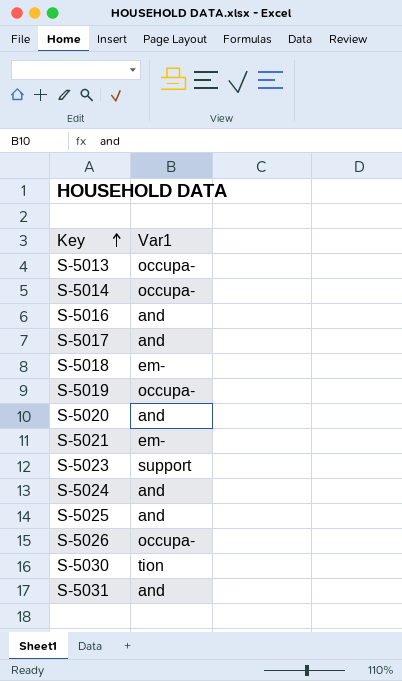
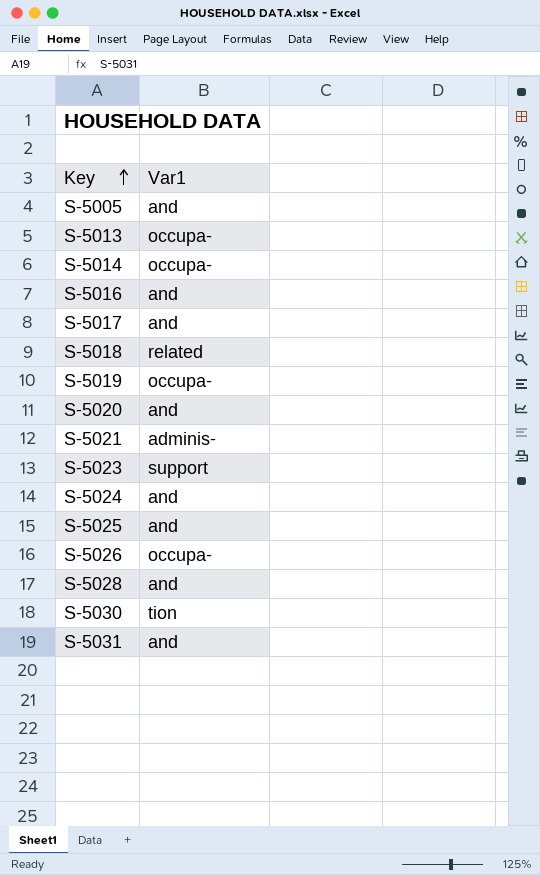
row S-5005: none -> and
S-5018 | Var1: em- -> related
S-5021 | Var1: em- -> adminis-
row S-5028: none -> and

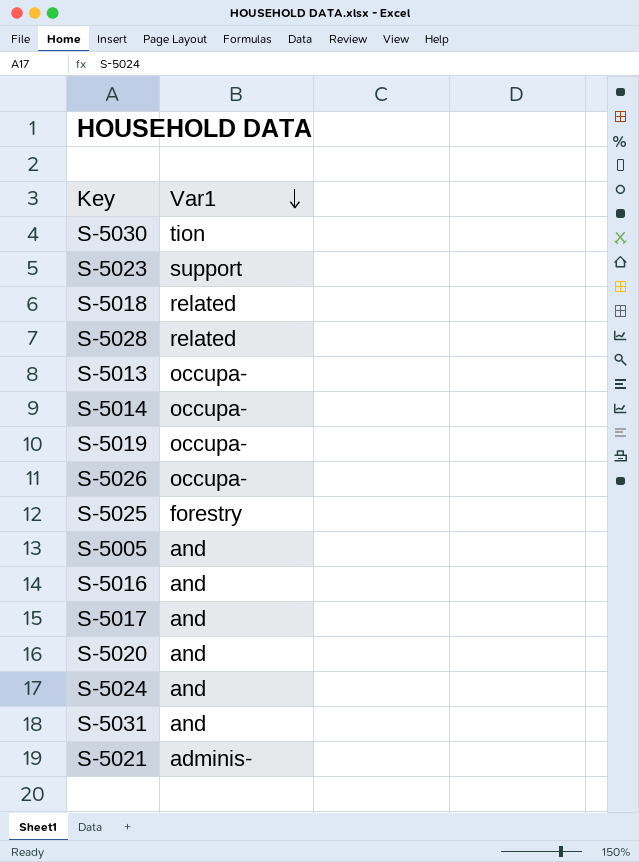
row order: Key ascending -> Var1 descending
S-5028 | Var1: and -> related
S-5025 | Var1: and -> forestry

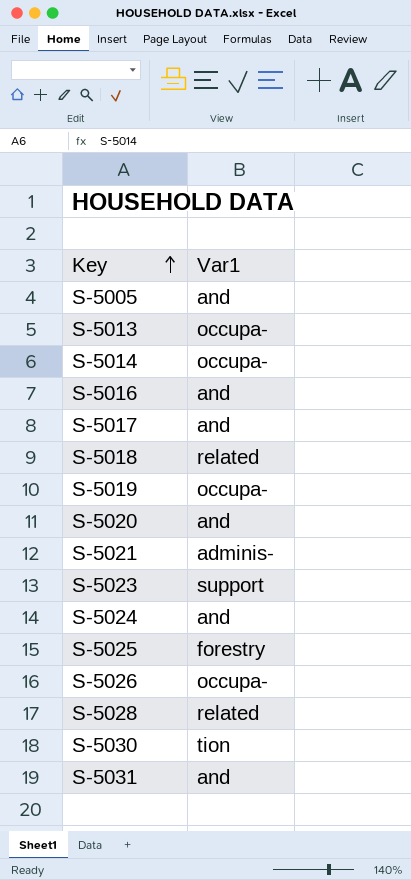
row order: Var1 descending -> Key ascending

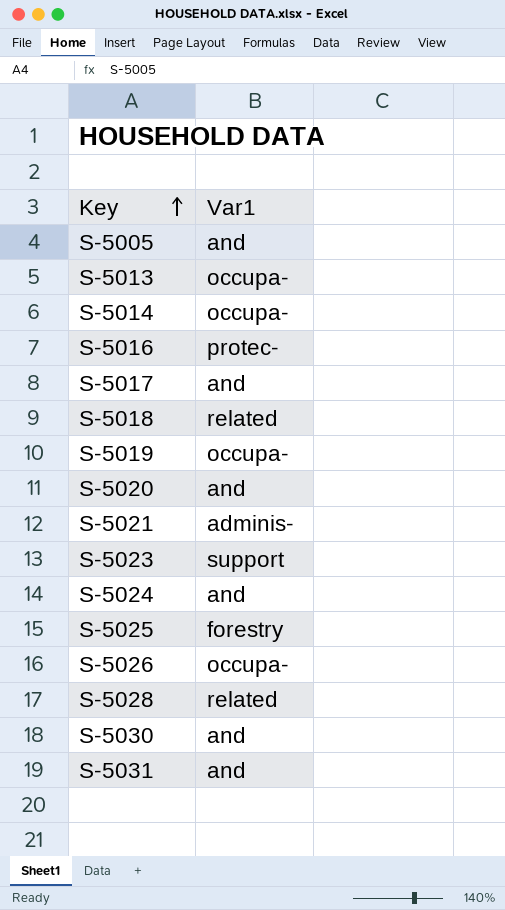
S-5016 | Var1: and -> protec-
S-5030 | Var1: tion -> and

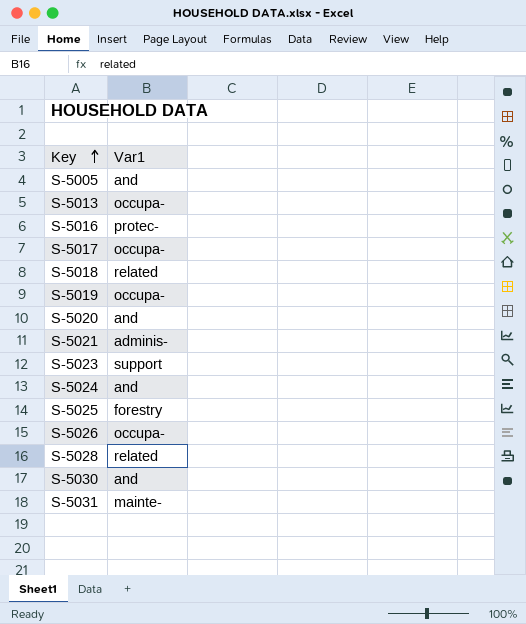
row S-5014: occupa- -> none
S-5017 | Var1: and -> occupa-
S-5031 | Var1: and -> mainte-

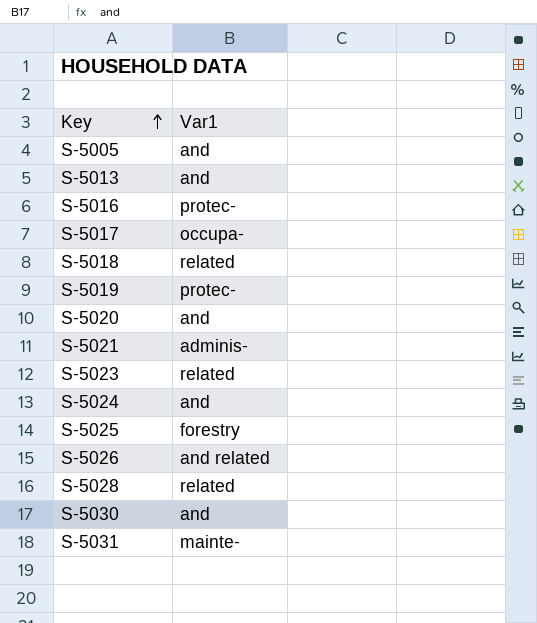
S-5013 | Var1: occupa- -> and
S-5019 | Var1: occupa- -> protec-
S-5023 | Var1: support -> related
S-5026 | Var1: occupa- -> and related

